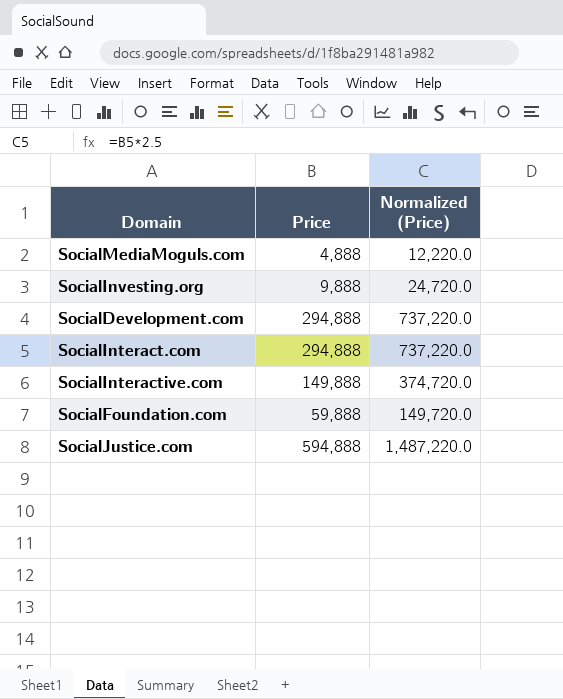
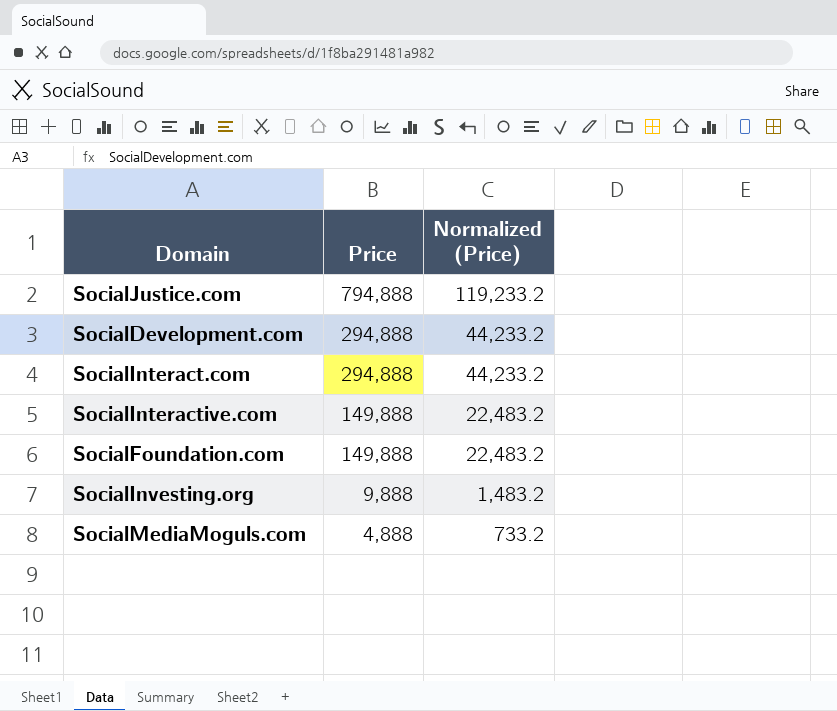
row order: none -> Price descending
column Normalized (Price) | formula: [Price] * 2.5 -> [Price] * 0.15
SocialJustice.com | Price: 594,888 -> 794,888
SocialFoundation.com | Price: 59,888 -> 149,888

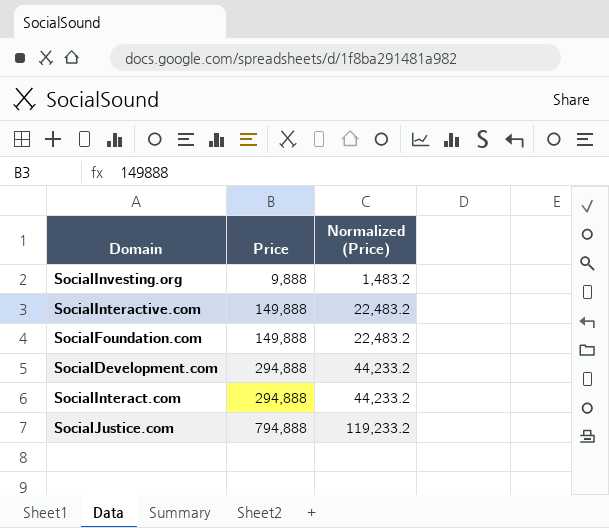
row order: Price descending -> Price ascending
row SocialMediaMoguls.com: 4,888 | 733.2 -> none

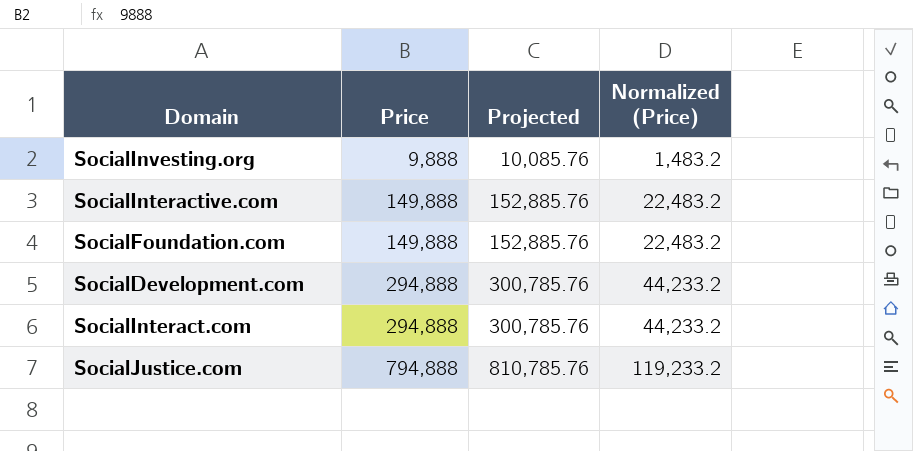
column Projected | formula: none -> [Price] * 1.02

